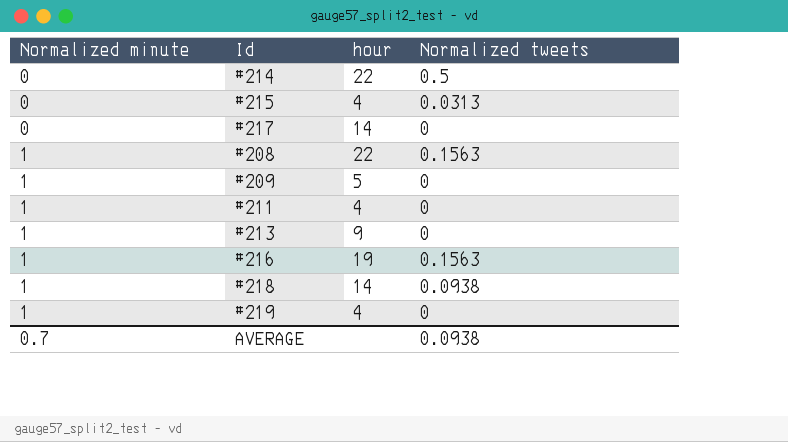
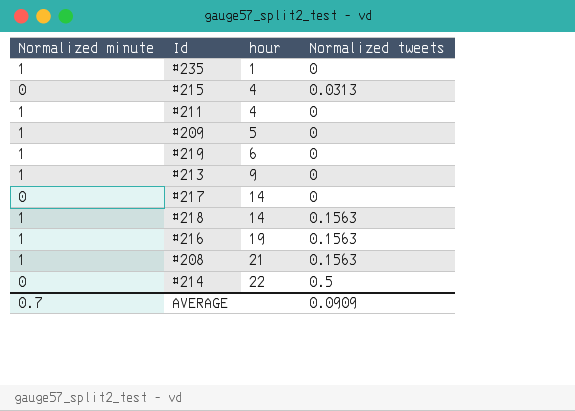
row order: Normalized minute ascending -> hour ascending
row #235: none -> 1 | 1 | 0
#219 | hour: 4 -> 6
#218 | Normalized tweets: 0.0938 -> 0.1563
#208 | hour: 22 -> 21
AVERAGE | Normalized tweets: 0.0938 -> 0.0909

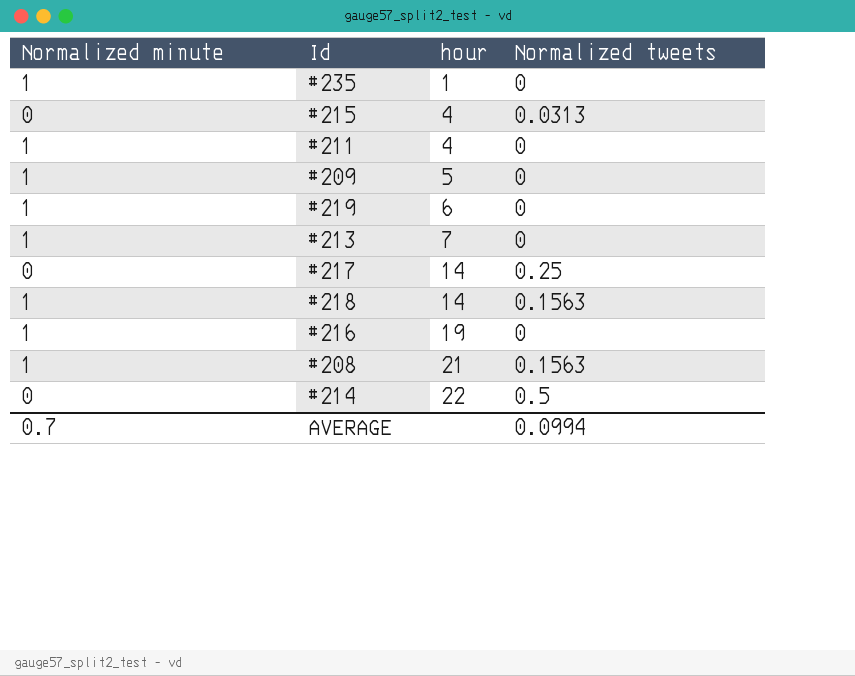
#213 | hour: 9 -> 7
#217 | Normalized tweets: 0 -> 0.25
#216 | Normalized tweets: 0.1563 -> 0
AVERAGE | Normalized tweets: 0.0909 -> 0.0994

